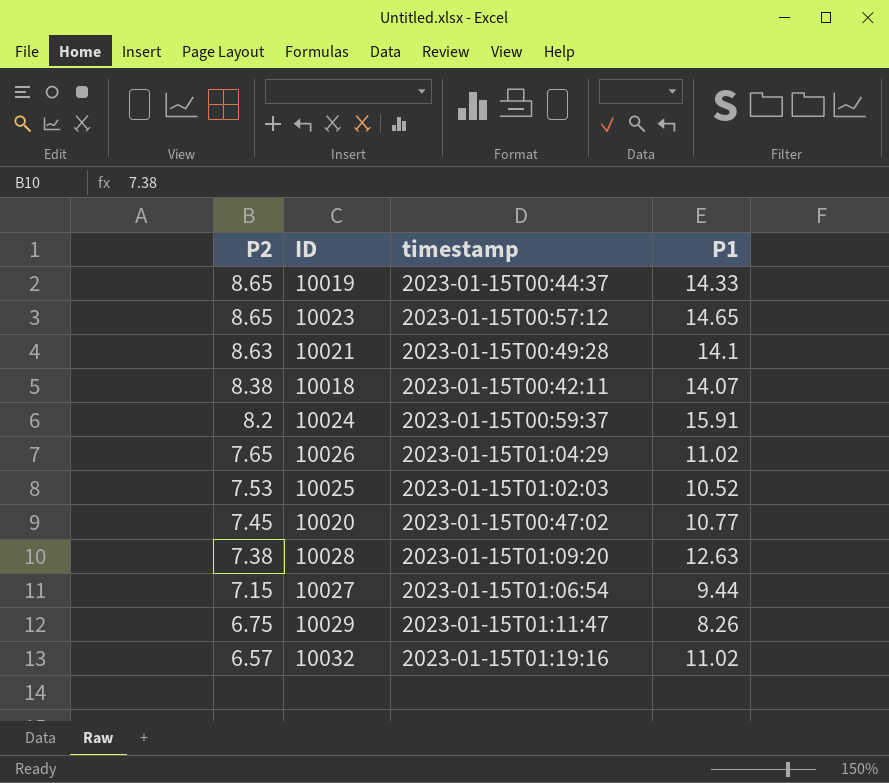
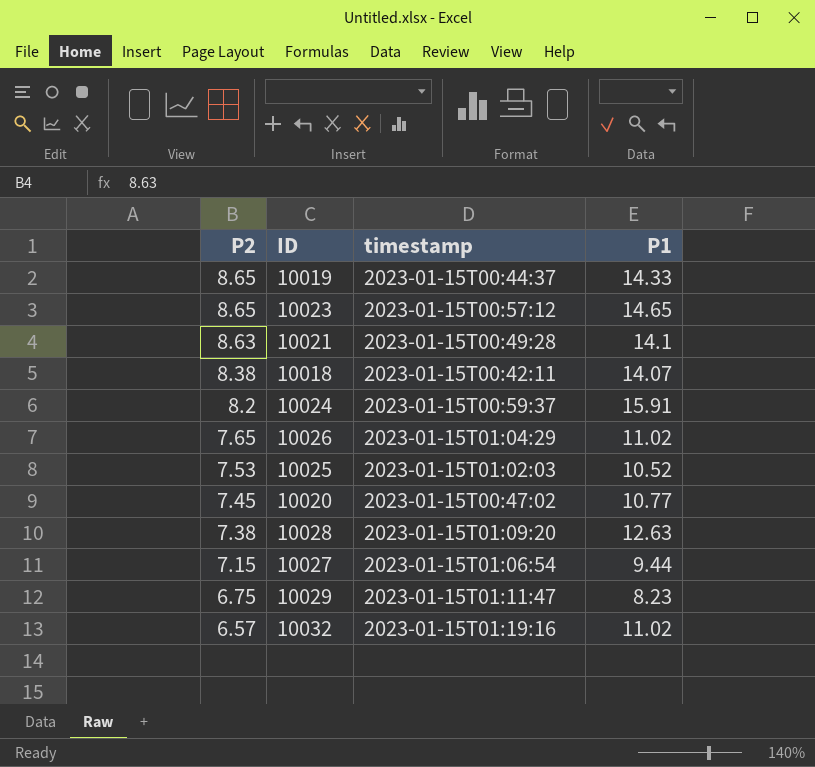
10029 | P1: 8.26 -> 8.23

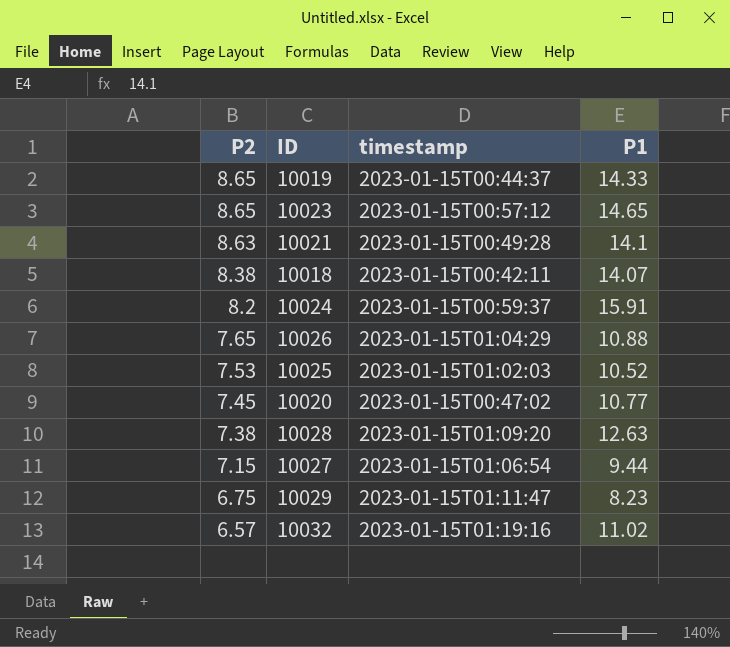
10026 | P1: 11.02 -> 10.88

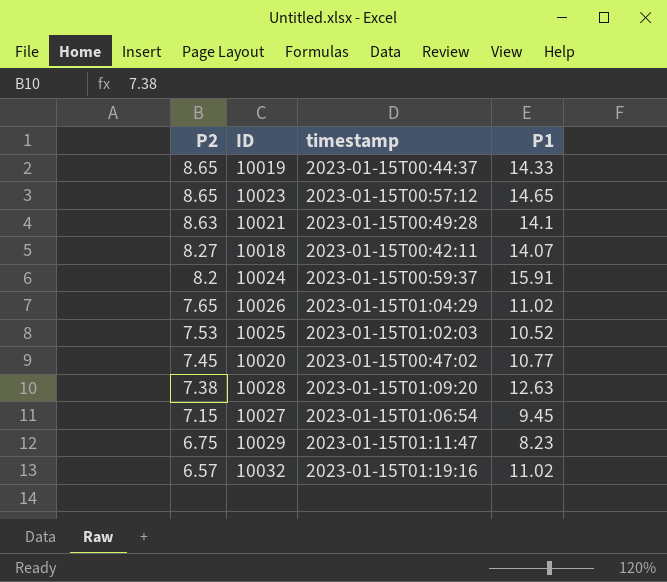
10018 | P2: 8.38 -> 8.27
10026 | P1: 10.88 -> 11.02
10027 | P1: 9.44 -> 9.45

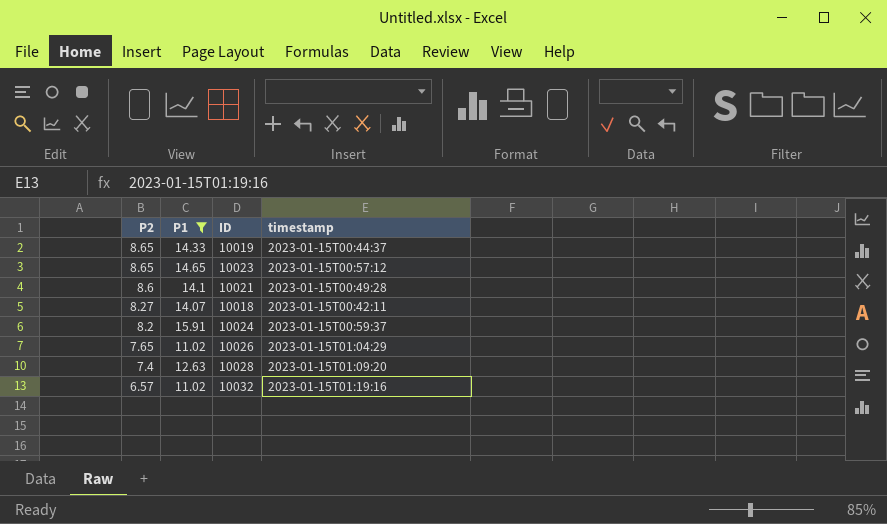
filter: none -> P1 >= 11.02
column P1 | position: 4 -> 2
10021 | P2: 8.63 -> 8.6
10028 | P2: 7.38 -> 7.4

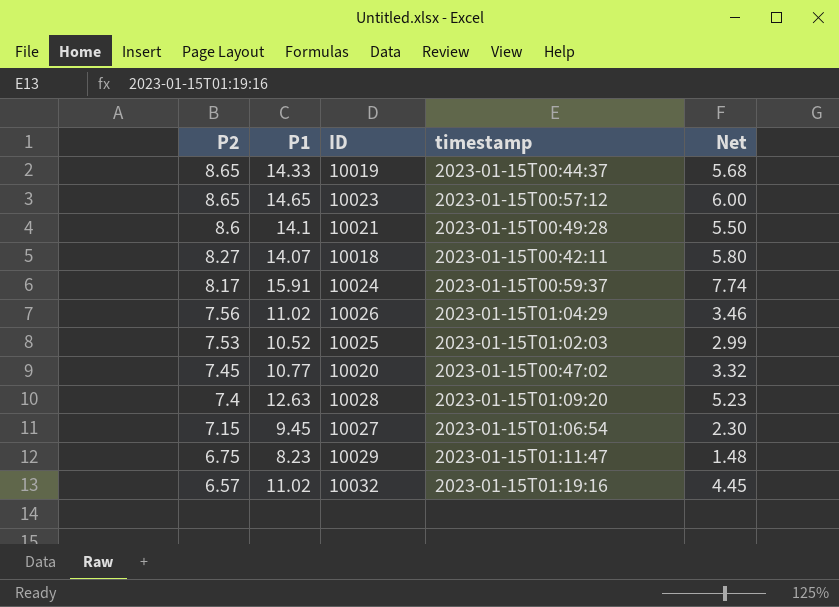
filter: P1 >= 11.02 -> none
column Net | formula: none -> [P1] - [P2]
10024 | P2: 8.2 -> 8.17
10026 | P2: 7.65 -> 7.56

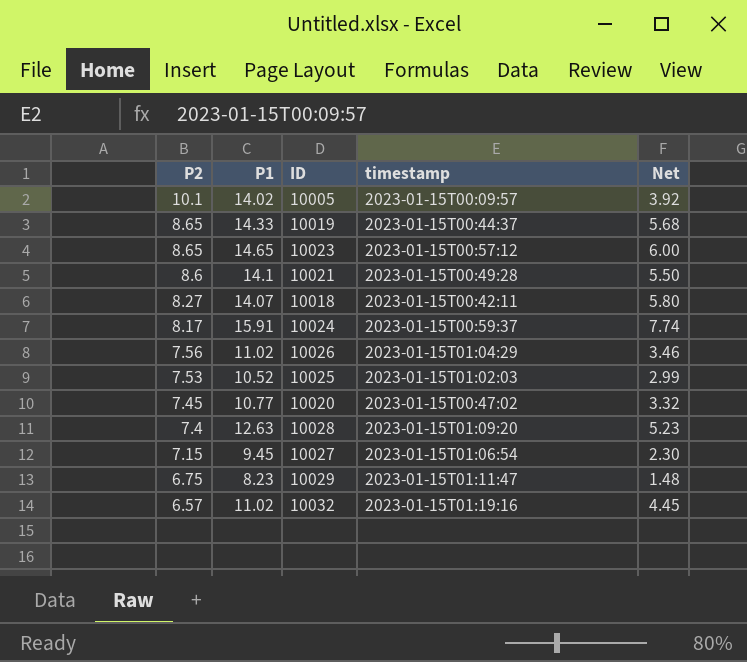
row 10005: none -> 10.1 | 14.02 | 2023-01-15T00:09:57 | 3.92

